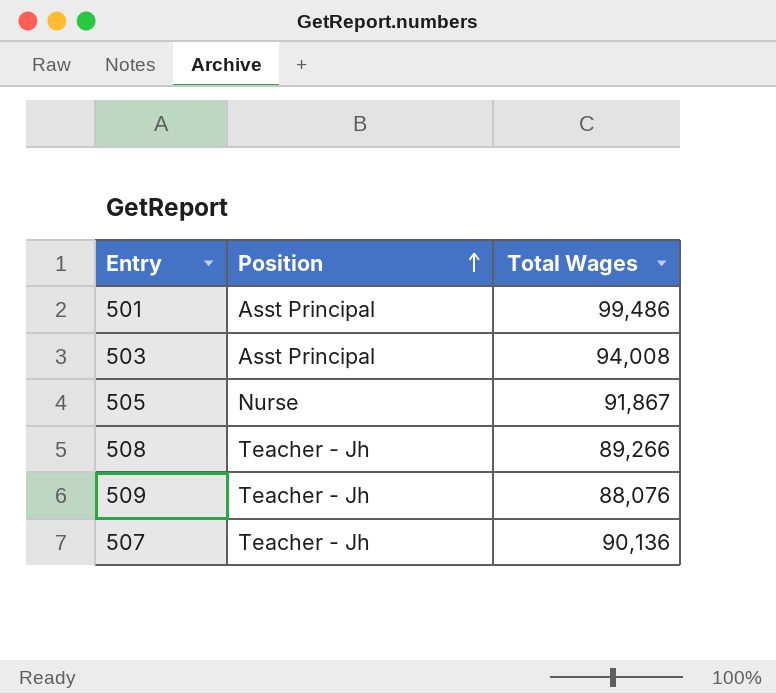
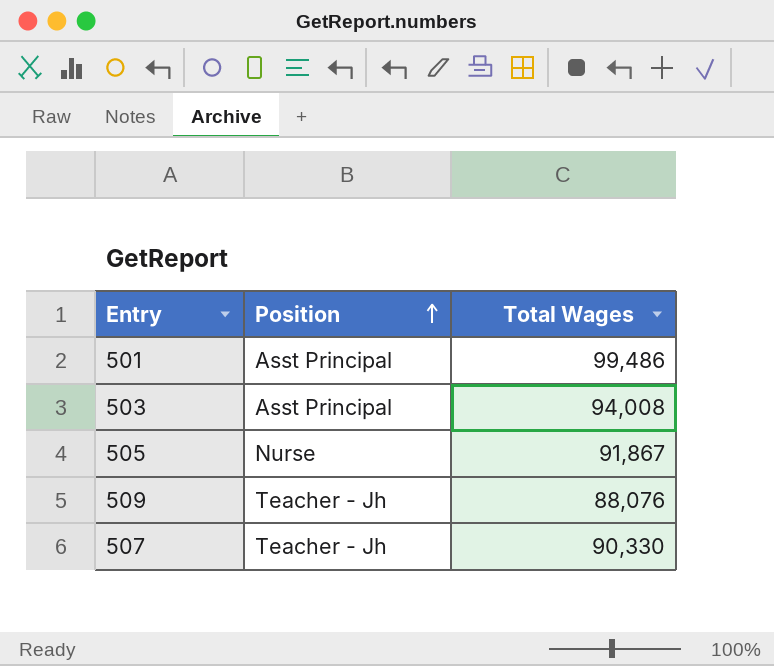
row 508: Teacher - Jh | 89,266 -> none
507 | Total Wages: 90,136 -> 90,330

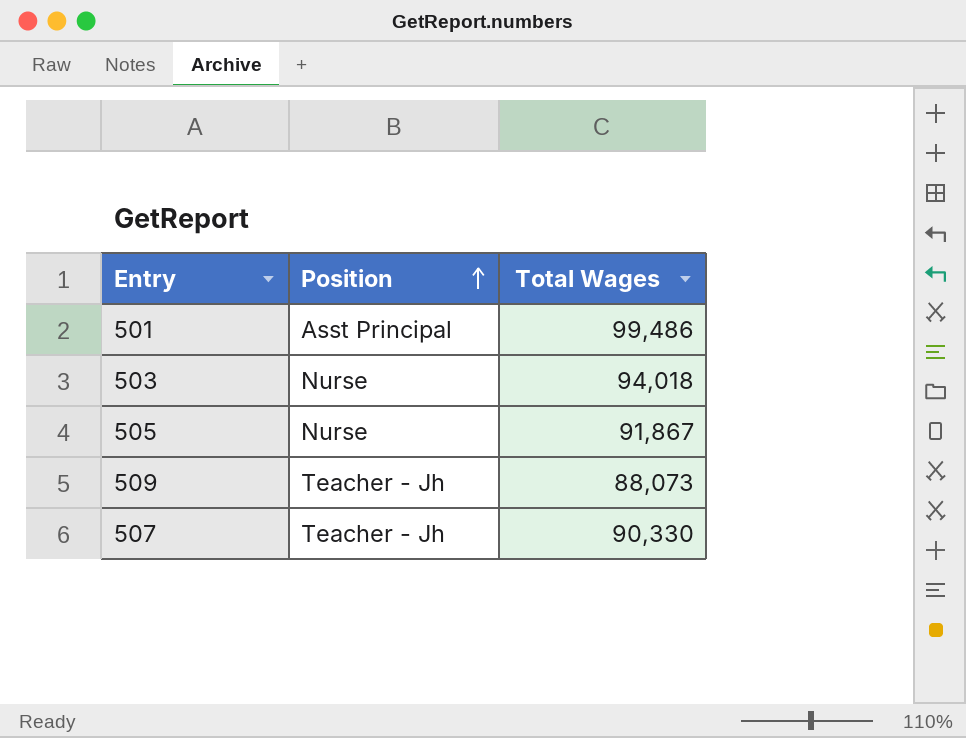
503 | Position: Asst Principal -> Nurse
503 | Total Wages: 94,008 -> 94,018
509 | Total Wages: 88,076 -> 88,073

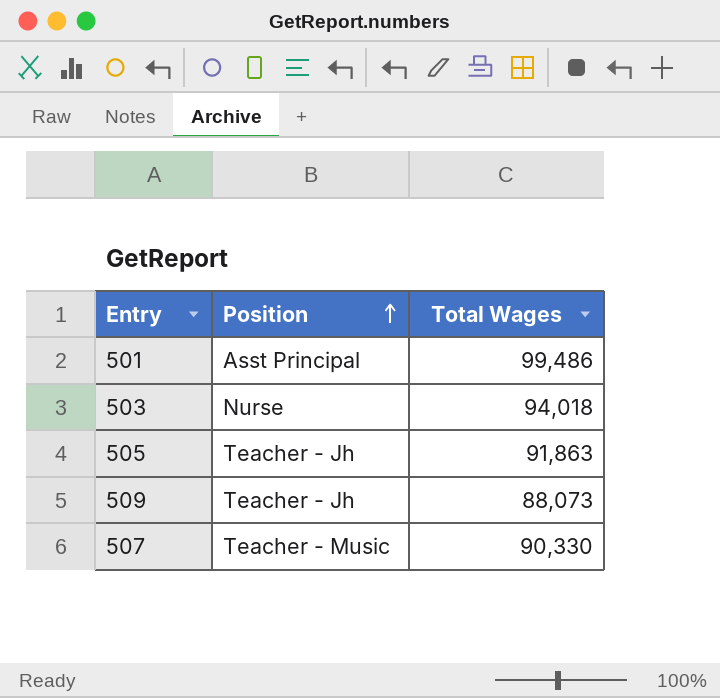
505 | Position: Nurse -> Teacher - Jh
505 | Total Wages: 91,867 -> 91,863
507 | Position: Teacher - Jh -> Teacher - Music

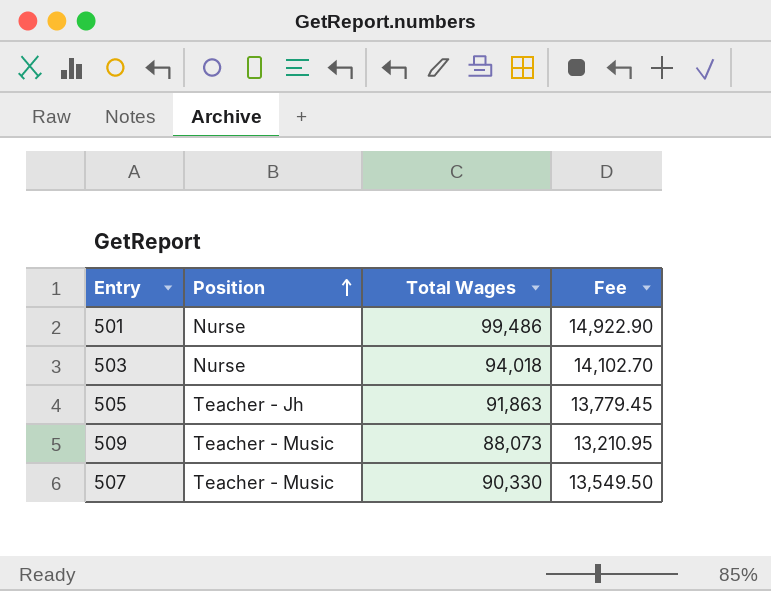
column Fee | formula: none -> [Total Wages] * 0.15
501 | Position: Asst Principal -> Nurse
509 | Position: Teacher - Jh -> Teacher - Music

